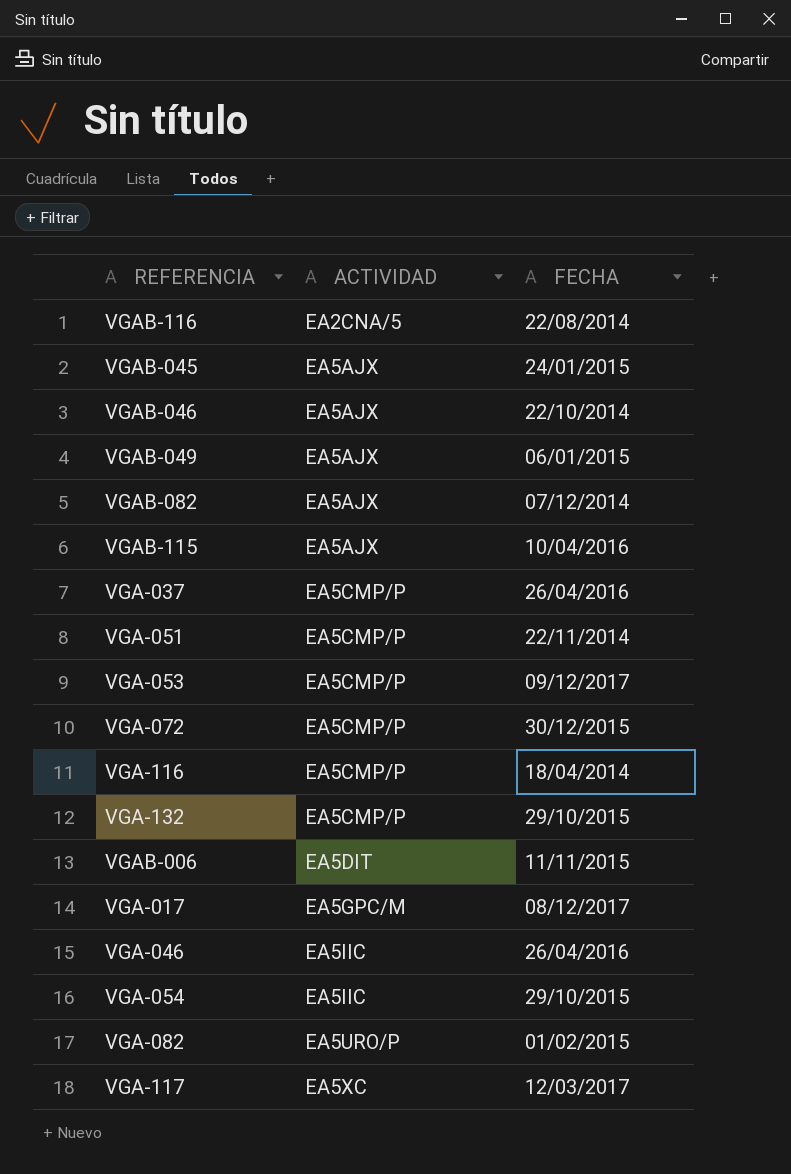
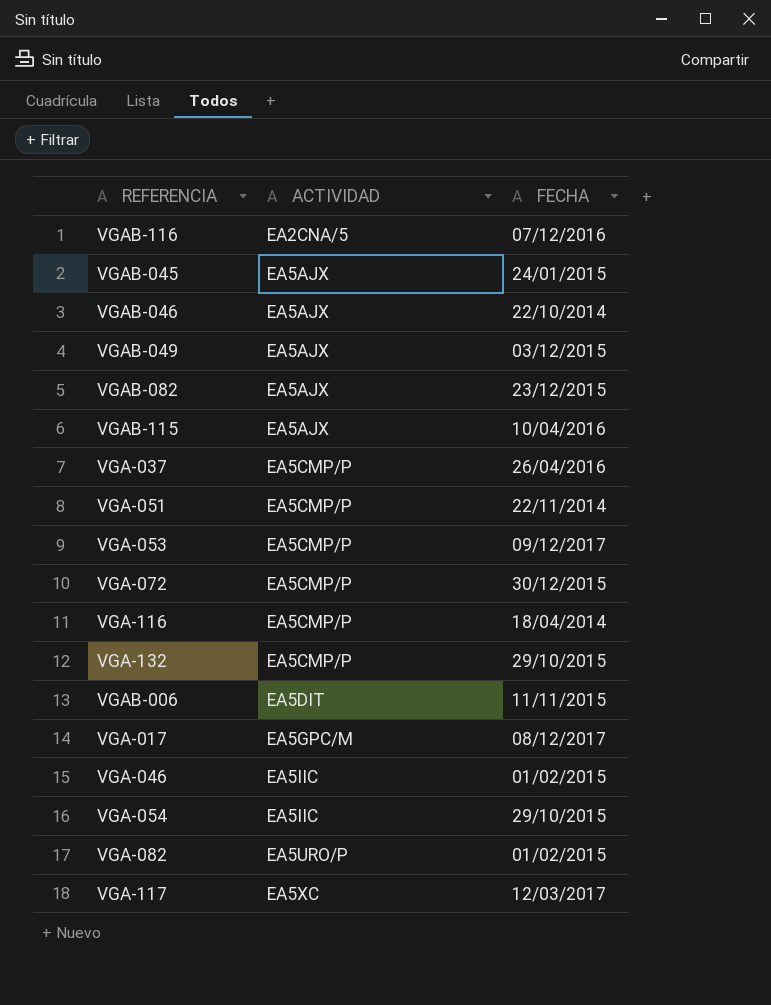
VGAB-116 | FECHA: 22/08/2014 -> 07/12/2016
VGAB-049 | FECHA: 06/01/2015 -> 03/12/2015
VGAB-082 | FECHA: 07/12/2014 -> 23/12/2015
VGA-046 | FECHA: 26/04/2016 -> 01/02/2015

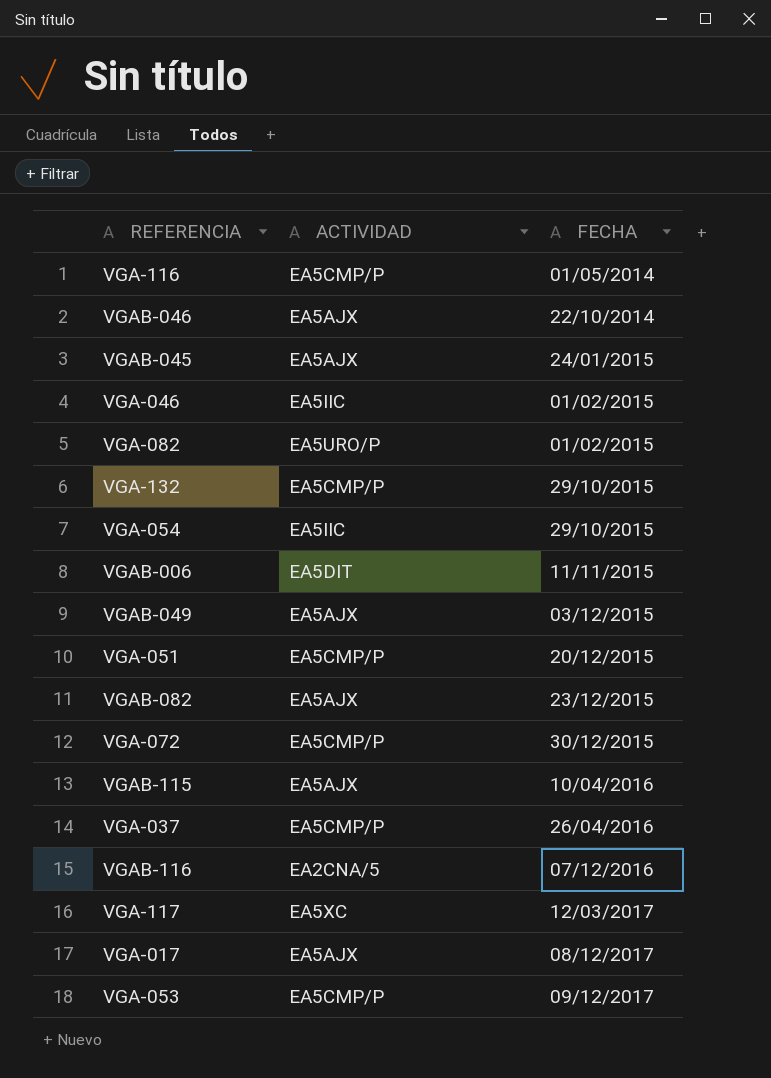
row order: ACTIVIDAD ascending -> FECHA ascending
VGA-116 | FECHA: 18/04/2014 -> 01/05/2014
VGA-051 | FECHA: 22/11/2014 -> 20/12/2015
VGA-017 | ACTIVIDAD: EA5GPC/M -> EA5AJX

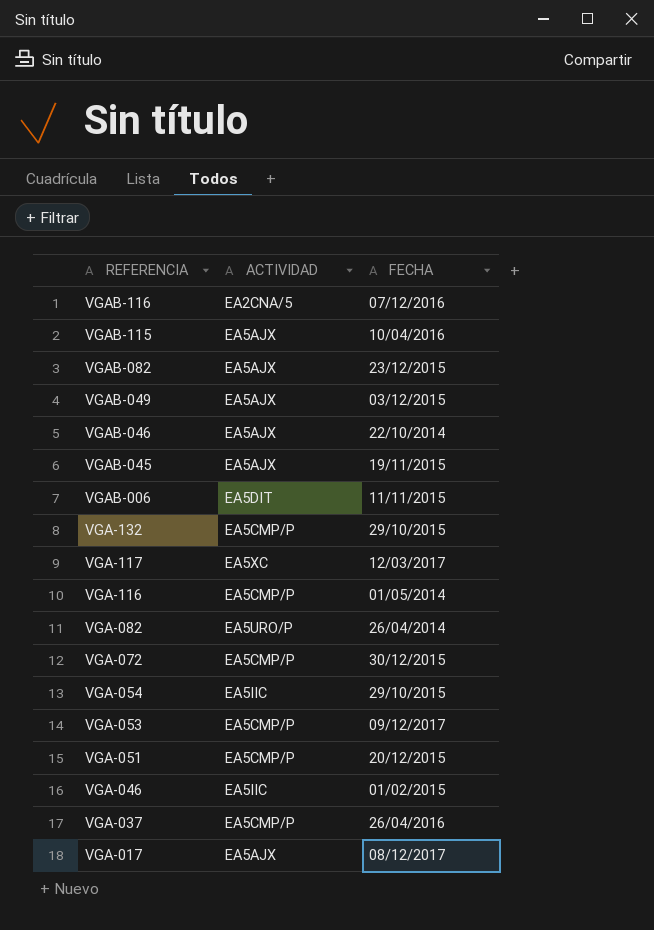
row order: FECHA ascending -> REFERENCIA descending
VGAB-045 | FECHA: 24/01/2015 -> 19/11/2015
VGA-082 | FECHA: 01/02/2015 -> 26/04/2014

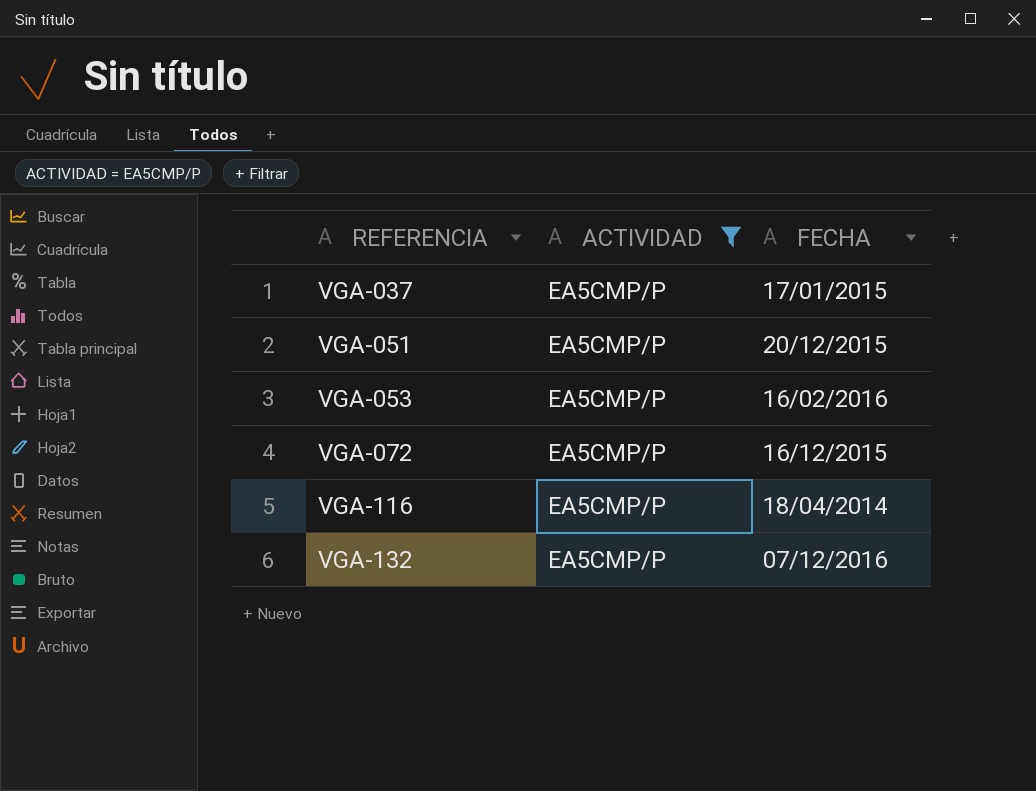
filter: none -> ACTIVIDAD = EA5CMP/P
row order: REFERENCIA descending -> REFERENCIA ascending
VGA-037 | FECHA: 26/04/2016 -> 17/01/2015
VGA-053 | FECHA: 09/12/2017 -> 16/02/2016
VGA-072 | FECHA: 30/12/2015 -> 16/12/2015
VGA-116 | FECHA: 01/05/2014 -> 18/04/2014
VGA-132 | FECHA: 29/10/2015 -> 07/12/2016

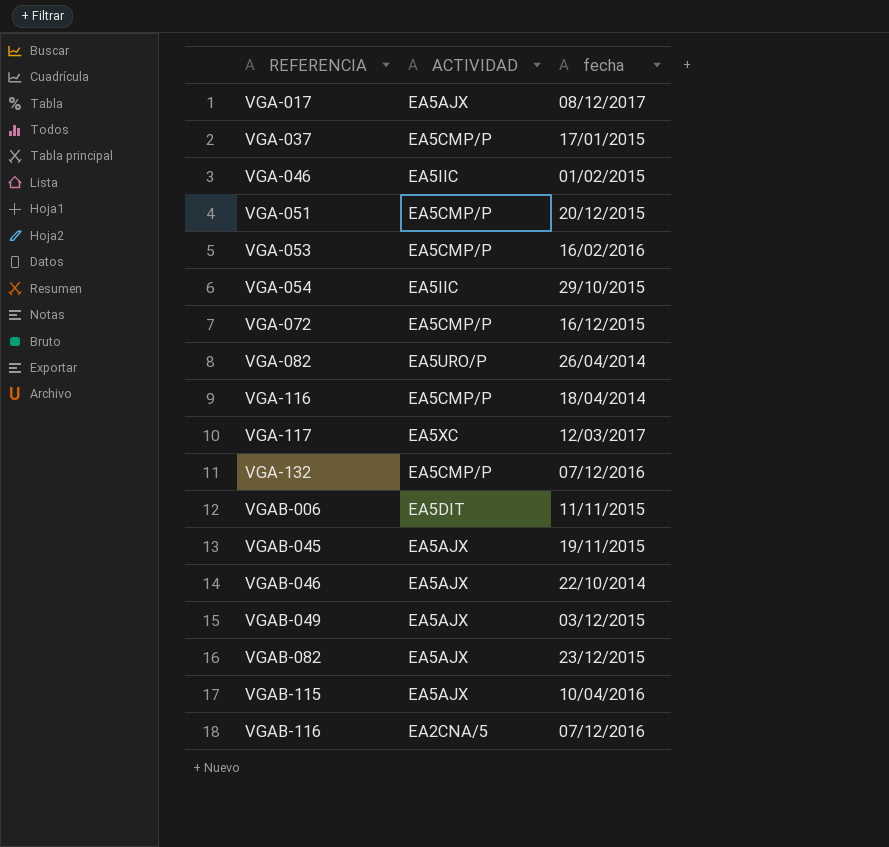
filter: ACTIVIDAD = EA5CMP/P -> none
column name: FECHA -> fecha

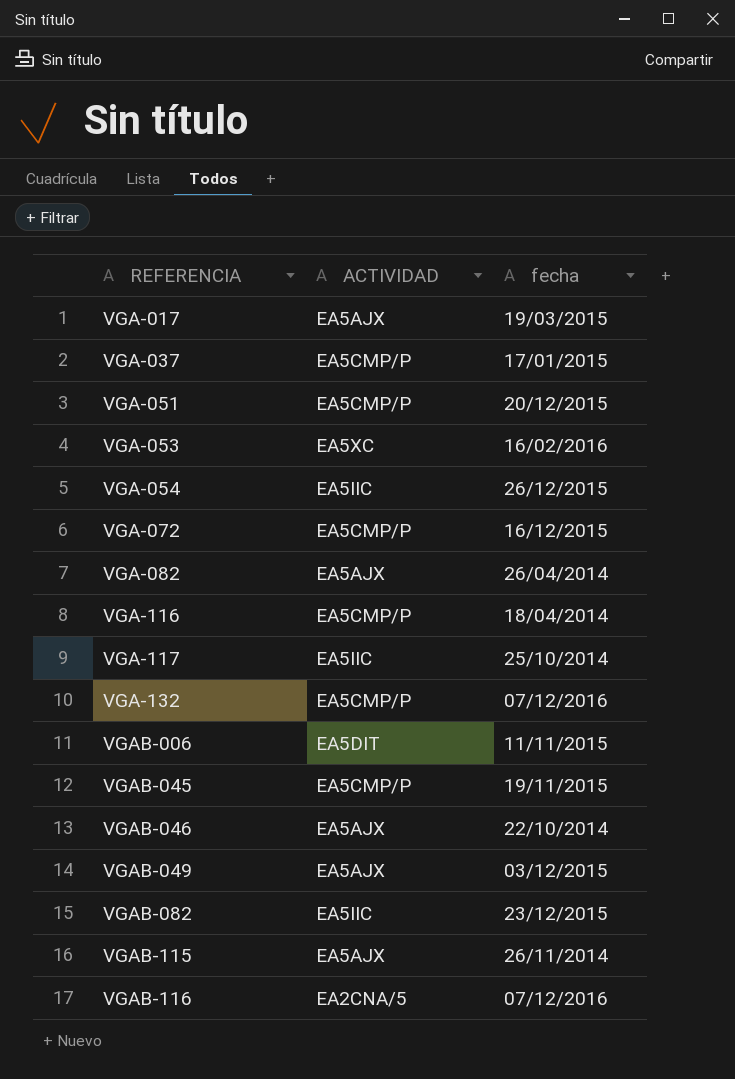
row VGA-046: EA5IIC | 01/02/2015 -> none
VGA-017 | fecha: 08/12/2017 -> 19/03/2015
VGA-053 | ACTIVIDAD: EA5CMP/P -> EA5XC
VGA-054 | fecha: 29/10/2015 -> 26/12/2015
VGA-082 | ACTIVIDAD: EA5URO/P -> EA5AJX
VGA-117 | ACTIVIDAD: EA5XC -> EA5IIC
VGA-117 | fecha: 12/03/2017 -> 25/10/2014
VGAB-045 | ACTIVIDAD: EA5AJX -> EA5CMP/P
VGAB-082 | ACTIVIDAD: EA5AJX -> EA5IIC
VGAB-115 | fecha: 10/04/2016 -> 26/11/2014

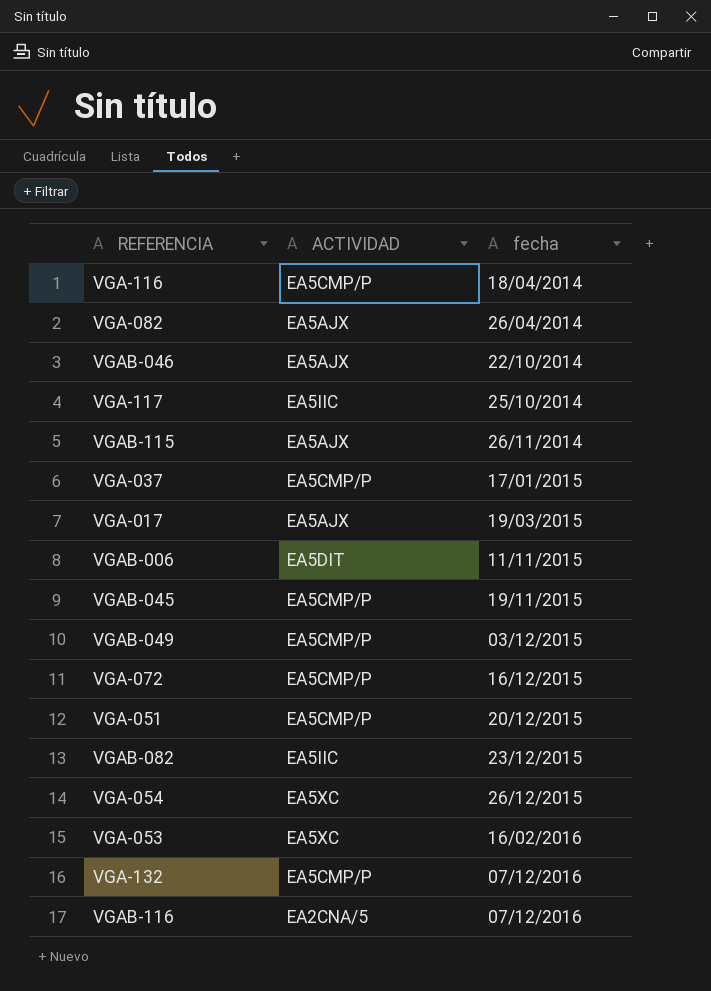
row order: REFERENCIA ascending -> fecha ascending
VGAB-049 | ACTIVIDAD: EA5AJX -> EA5CMP/P
VGA-054 | ACTIVIDAD: EA5IIC -> EA5XC

